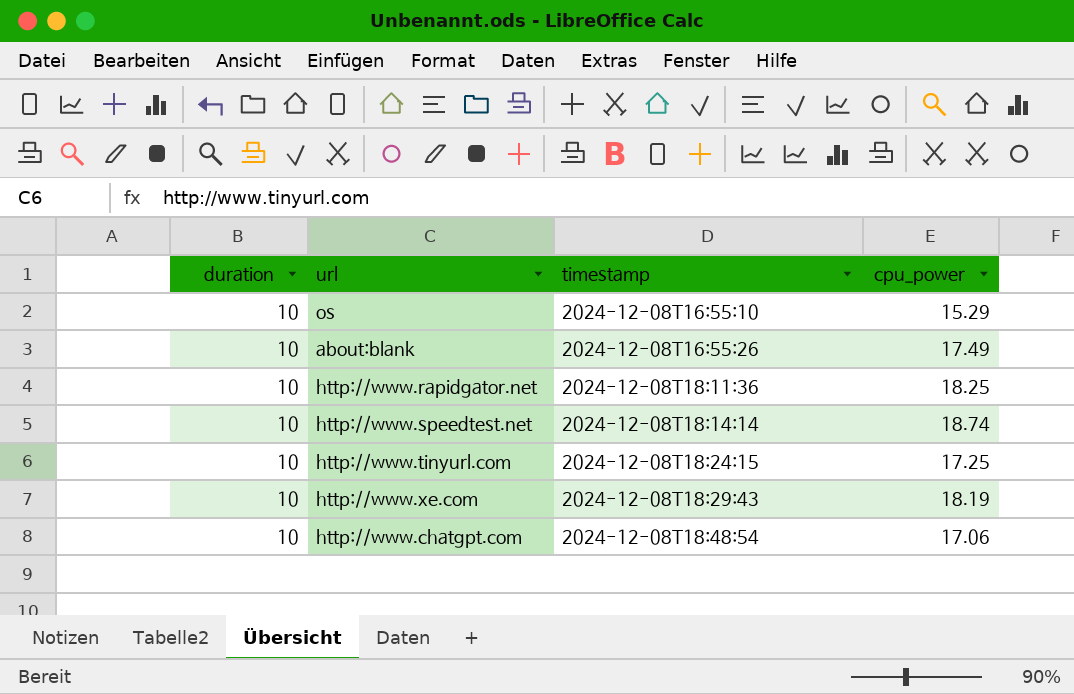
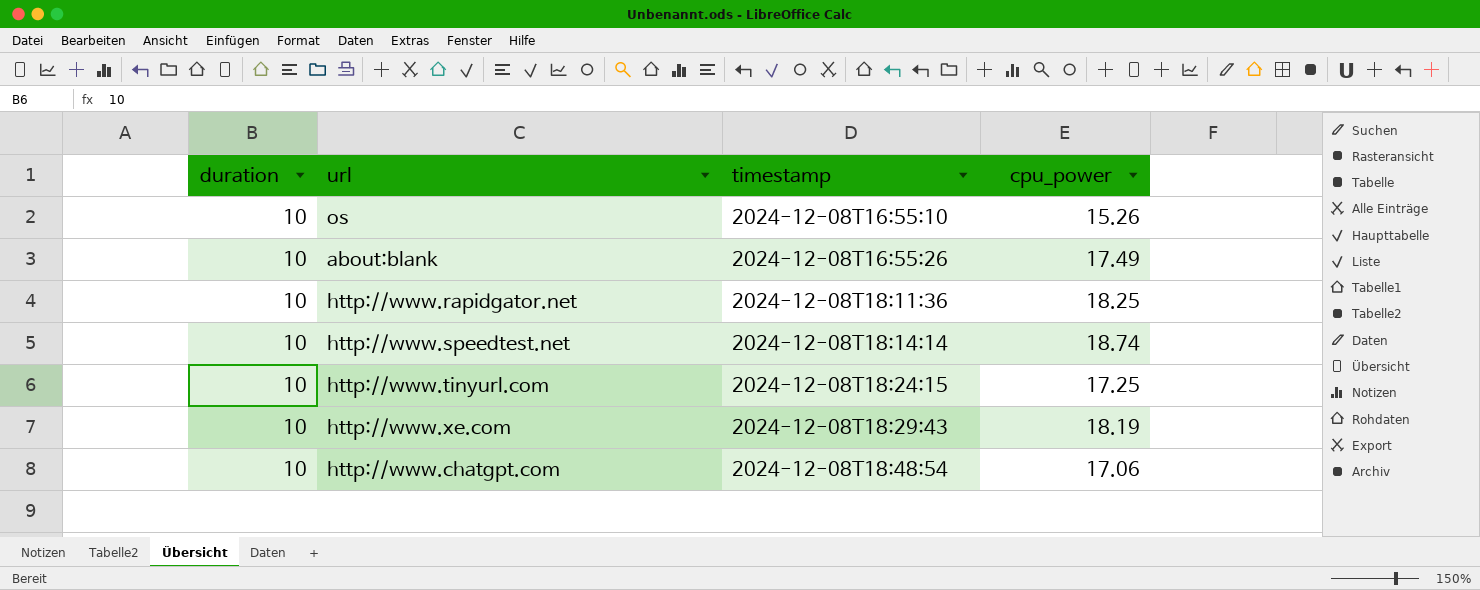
os | cpu_power: 15.29 -> 15.26

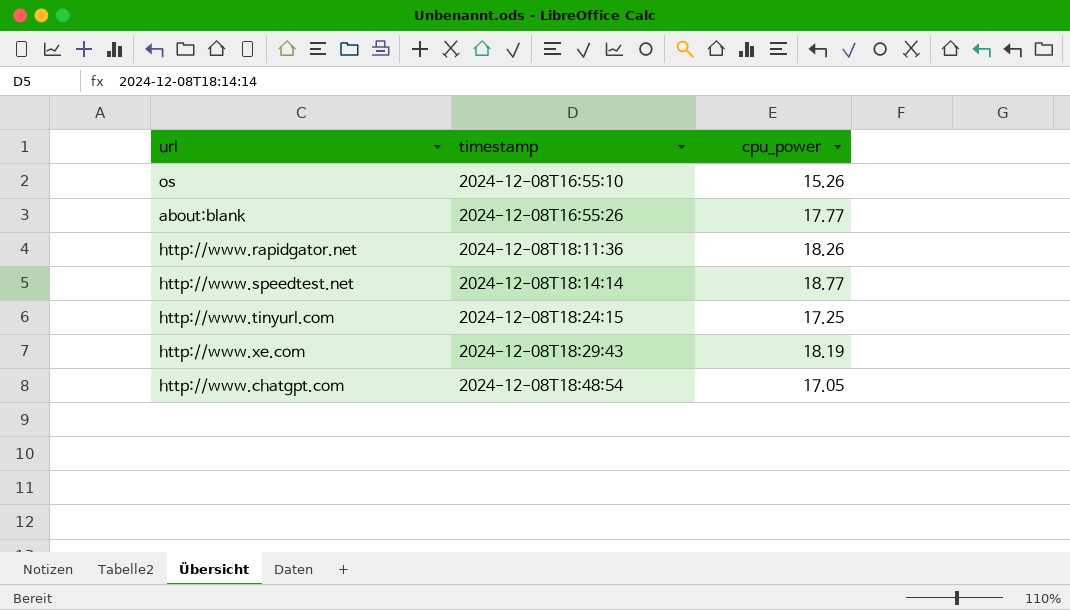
column duration | position: 1 -> none
about:blank | cpu_power: 17.49 -> 17.77
http://www.rapidgator.net | cpu_power: 18.25 -> 18.26
http://www.speedtest.net | cpu_power: 18.74 -> 18.77
http://www.chatgpt.com | cpu_power: 17.06 -> 17.05

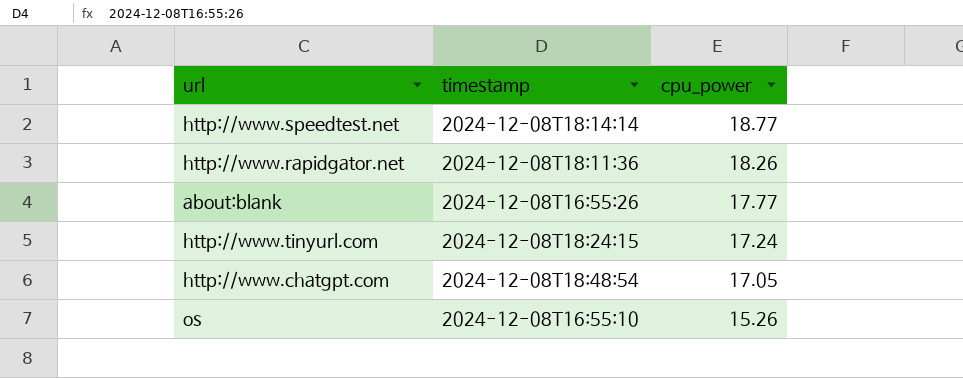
row order: timestamp ascending -> cpu_power descending
row http://www.xe.com: 2024-12-08T18:29:43 | 18.19 -> none
http://www.tinyurl.com | cpu_power: 17.25 -> 17.24

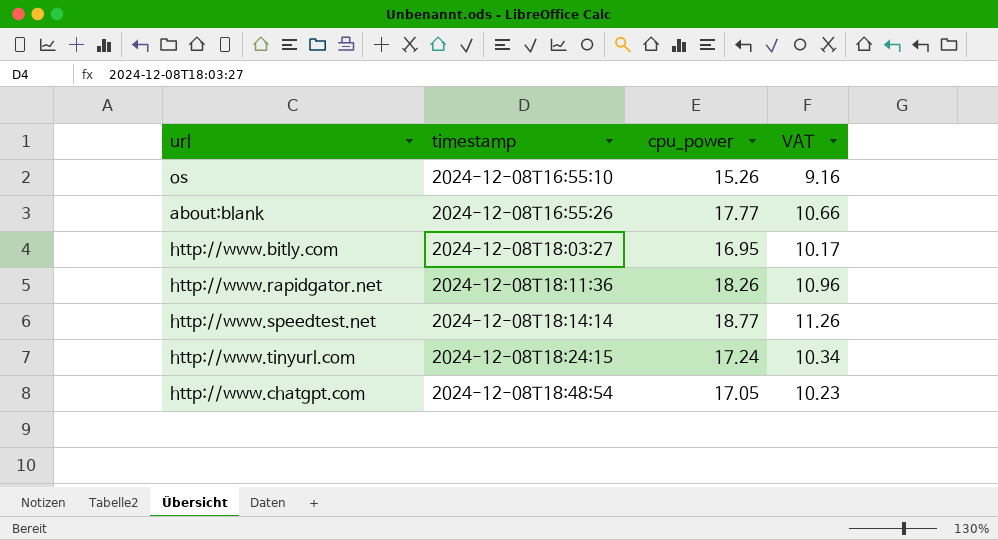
row order: cpu_power descending -> timestamp ascending
column VAT | formula: none -> [cpu_power] * 0.6
row http://www.bitly.com: none -> 2024-12-08T18:03:27 | 16.95 | 10.17

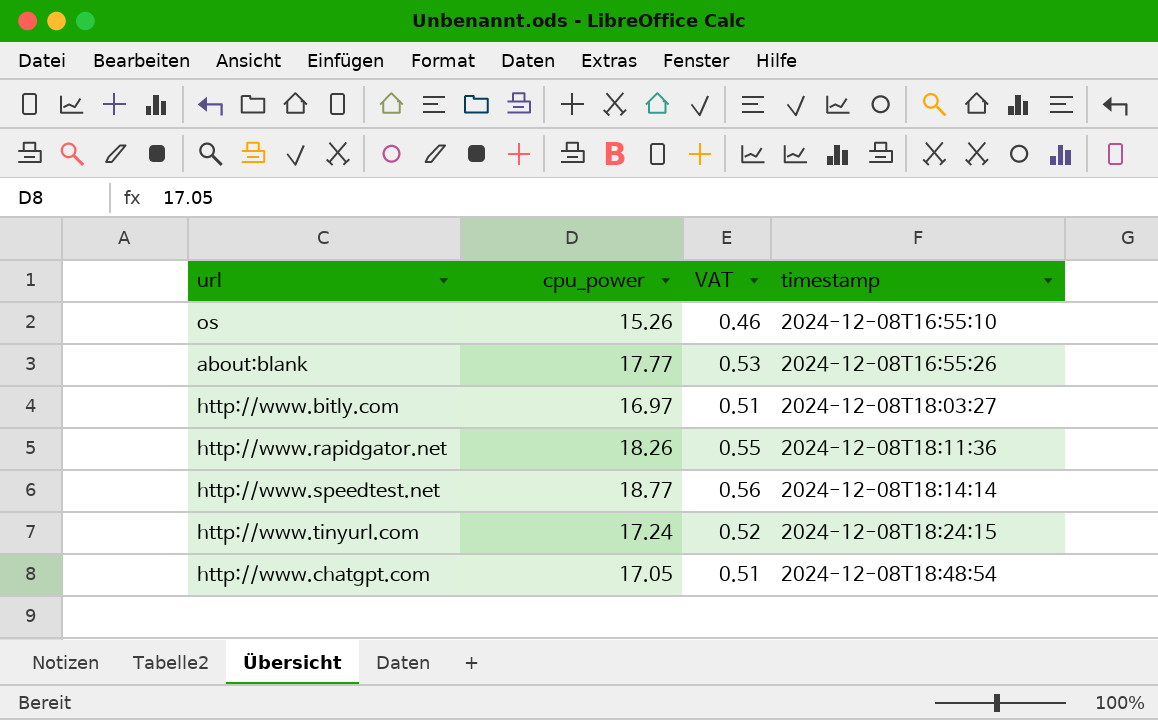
column VAT | formula: [cpu_power] * 0.6 -> [cpu_power] * 0.03
column timestamp | position: 2 -> 4
http://www.bitly.com | cpu_power: 16.95 -> 16.97

